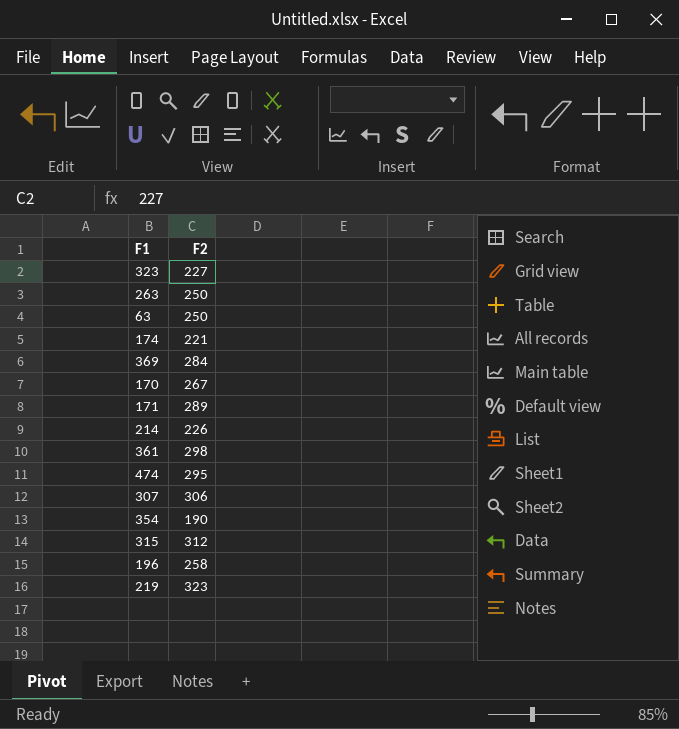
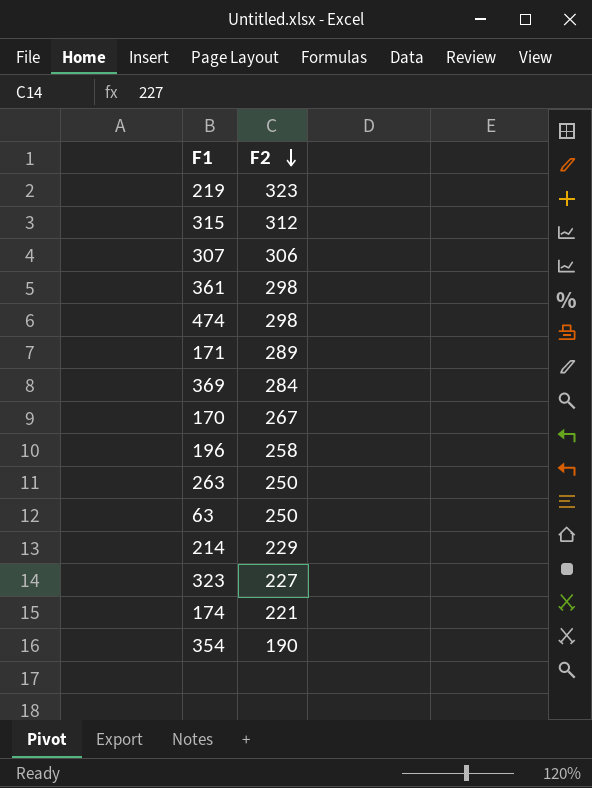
row order: none -> F2 descending
474 | F2: 295 -> 298
214 | F2: 226 -> 229

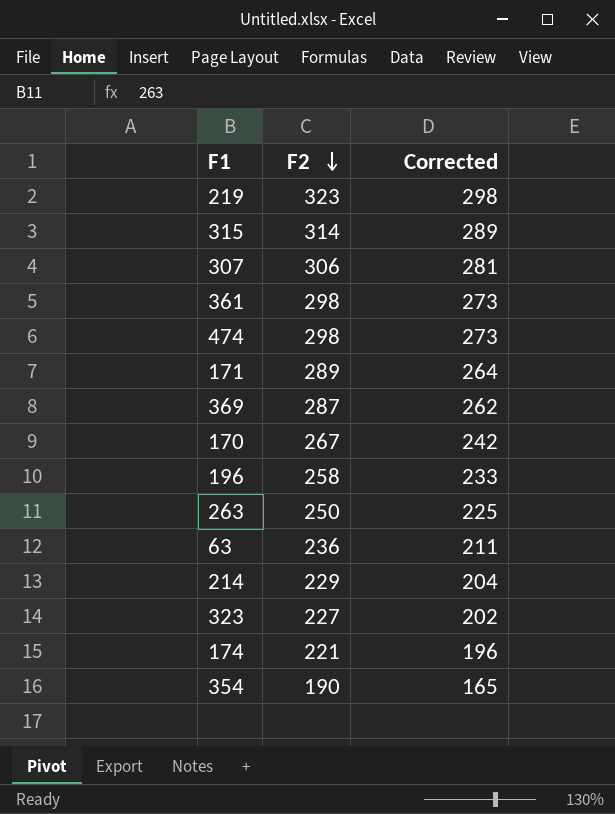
column Corrected | formula: none -> [F2] - 25
315 | F2: 312 -> 314
369 | F2: 284 -> 287
63 | F2: 250 -> 236

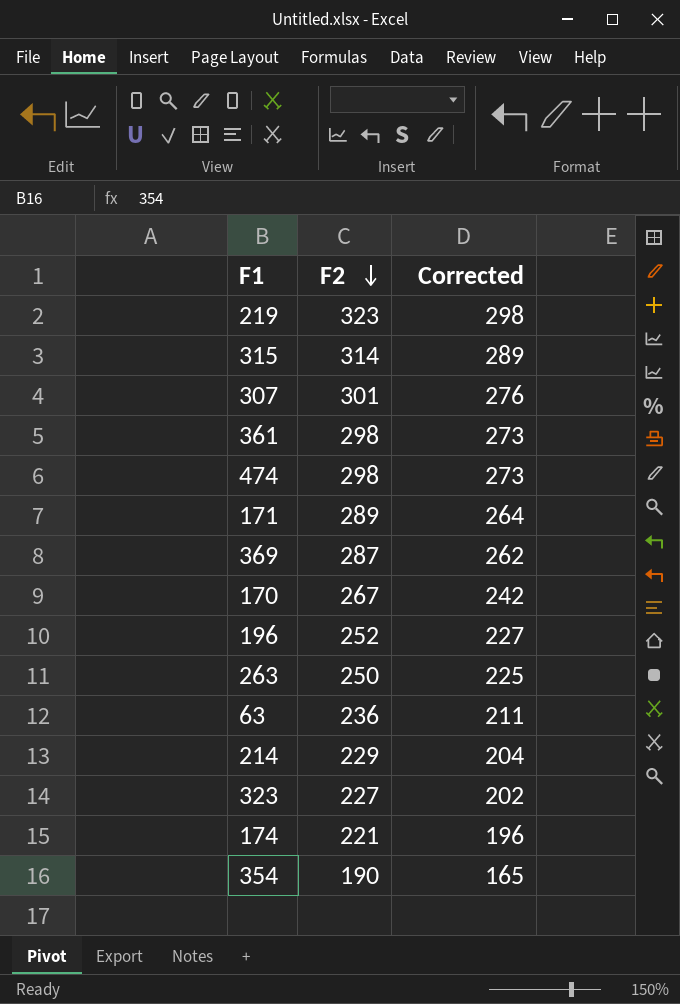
307 | F2: 306 -> 301
307 | Corrected: 281 -> 276
196 | F2: 258 -> 252
196 | Corrected: 233 -> 227

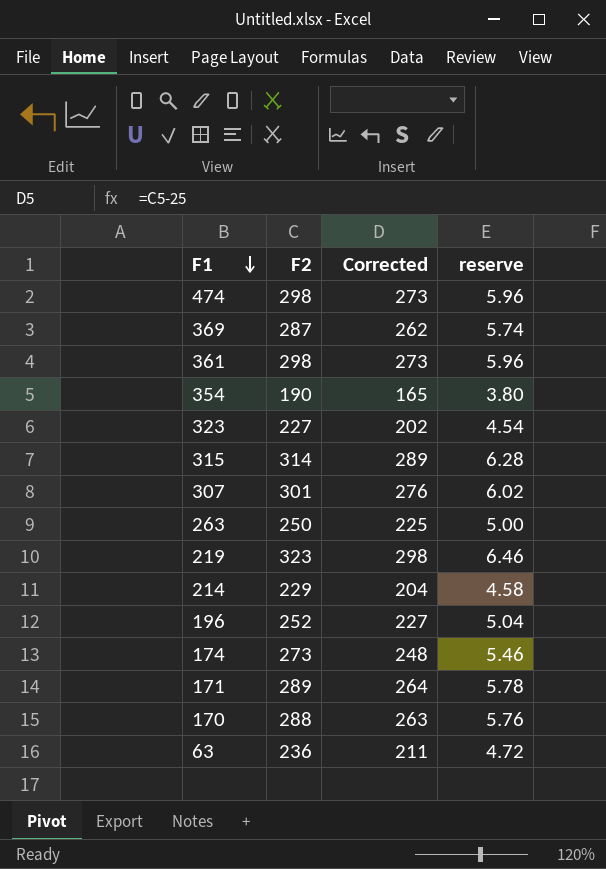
row order: F2 descending -> F1 descending
column reserve | formula: none -> [F2] * 0.02
174 | F2: 221 -> 273
174 | Corrected: 196 -> 248
170 | F2: 267 -> 288
170 | Corrected: 242 -> 263

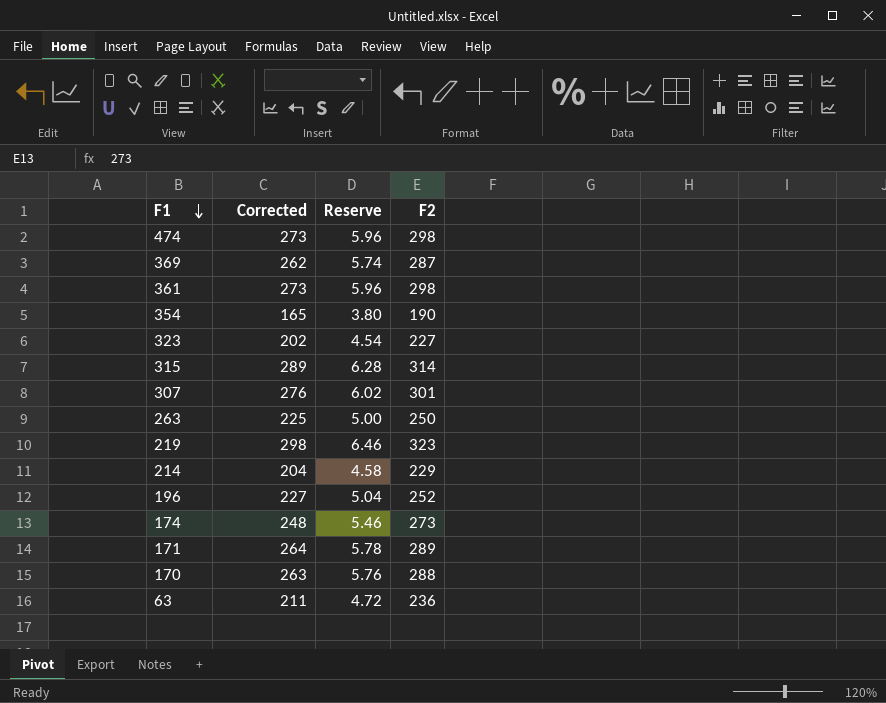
column name: reserve -> Reserve
column F2 | position: 2 -> 4

